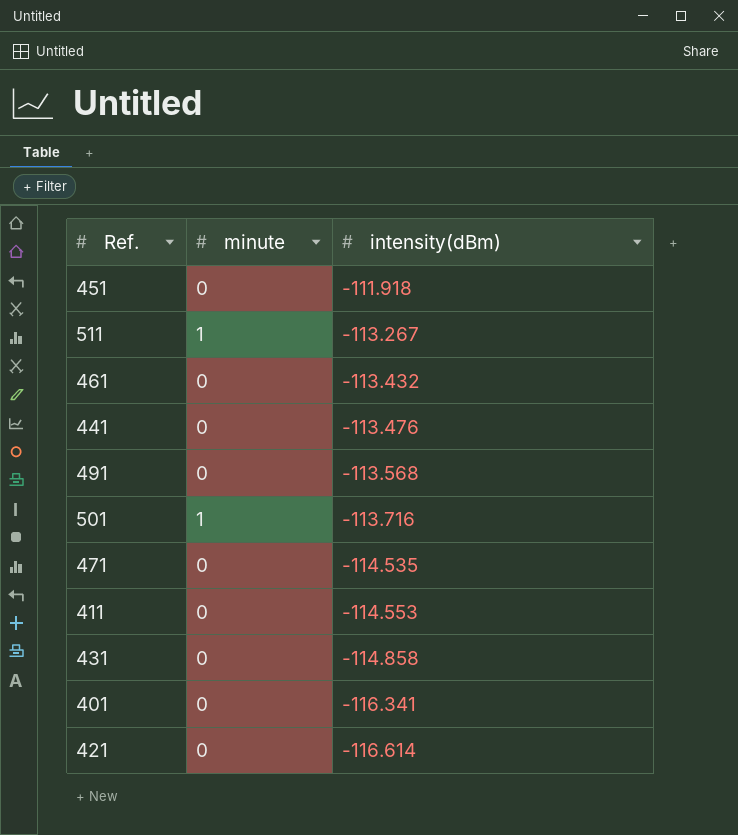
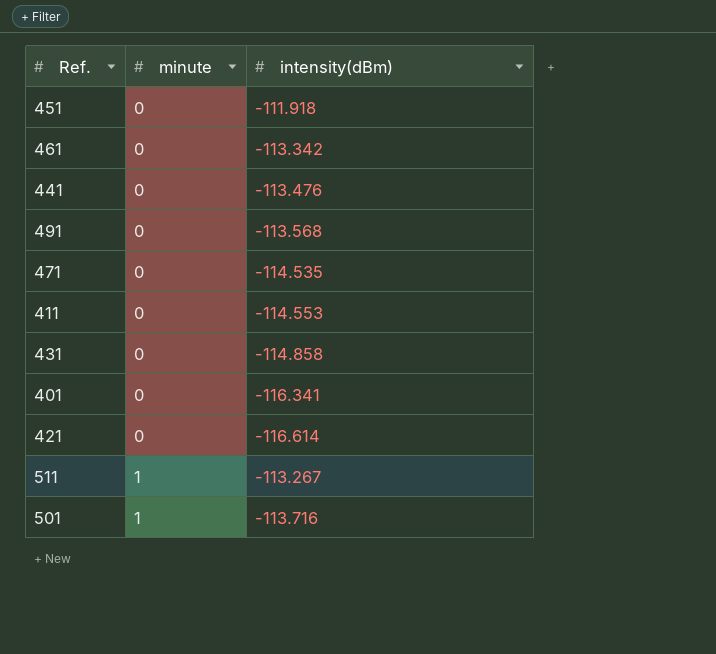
row order: intensity(dBm) descending -> minute ascending
461 | intensity(dBm): -113.432 -> -113.342

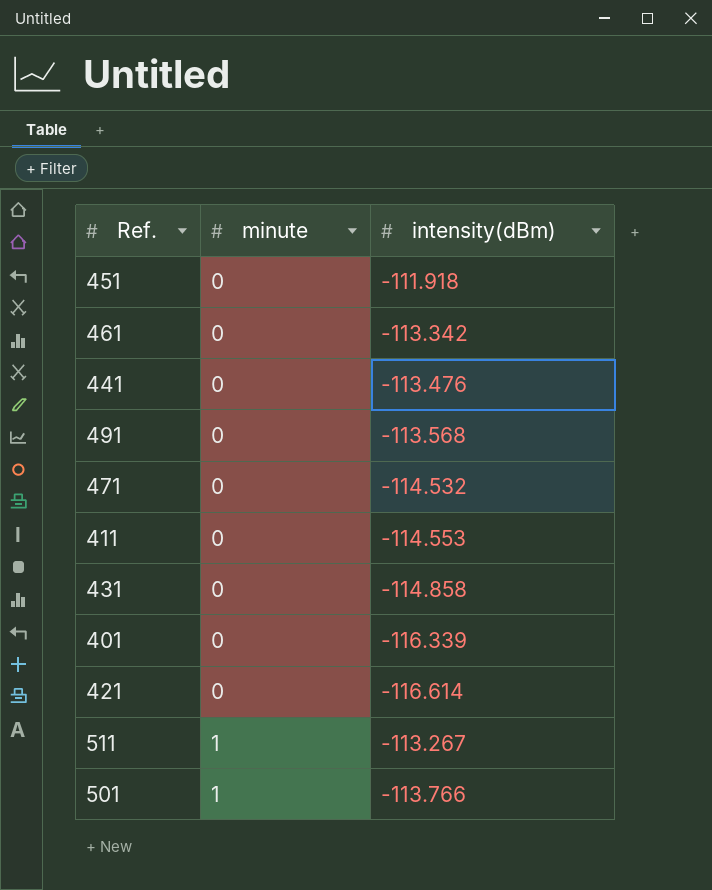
471 | intensity(dBm): -114.535 -> -114.532
401 | intensity(dBm): -116.341 -> -116.339
501 | intensity(dBm): -113.716 -> -113.766

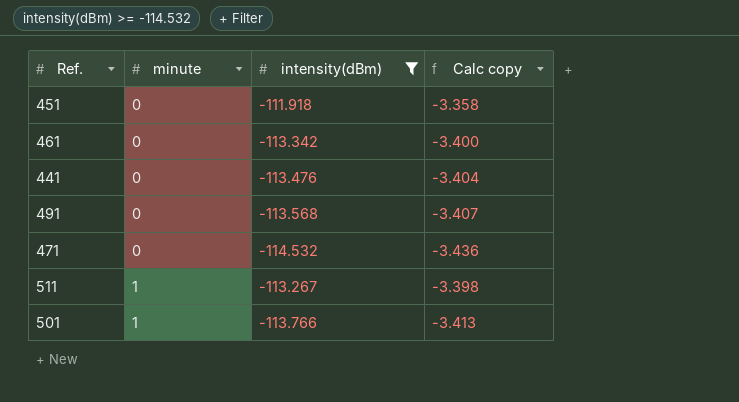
filter: none -> intensity(dBm) >= -114.532
column Calc copy | formula: none -> [intensity(dBm)] * 0.03

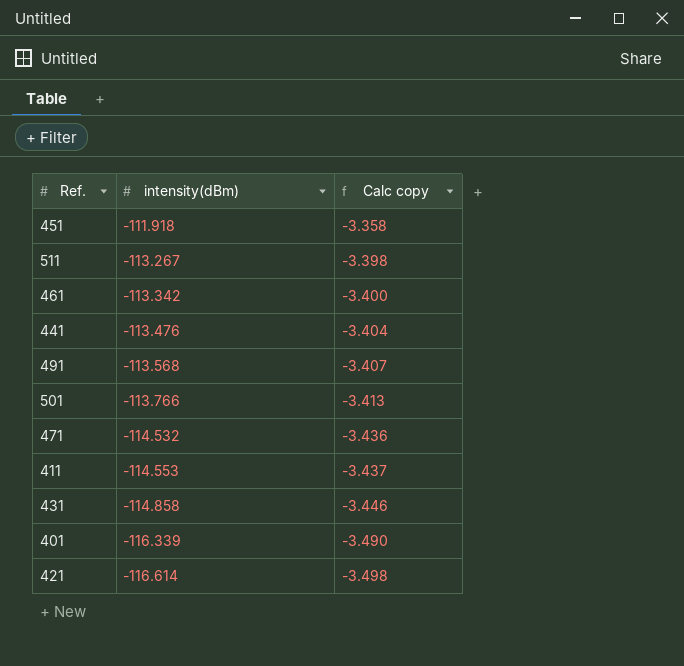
filter: intensity(dBm) >= -114.532 -> none
row order: minute ascending -> intensity(dBm) descending
column minute | position: 2 -> none

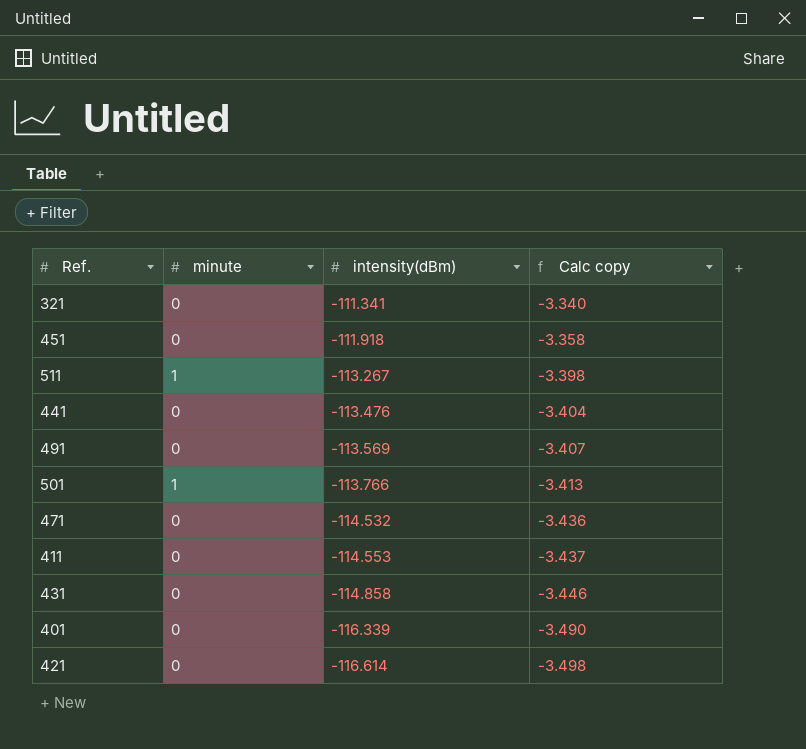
column minute | position: none -> 2
row 461: -113.342 | -3.400 -> none
row 321: none -> 0 | -111.341 | -3.340
491 | intensity(dBm): -113.568 -> -113.569

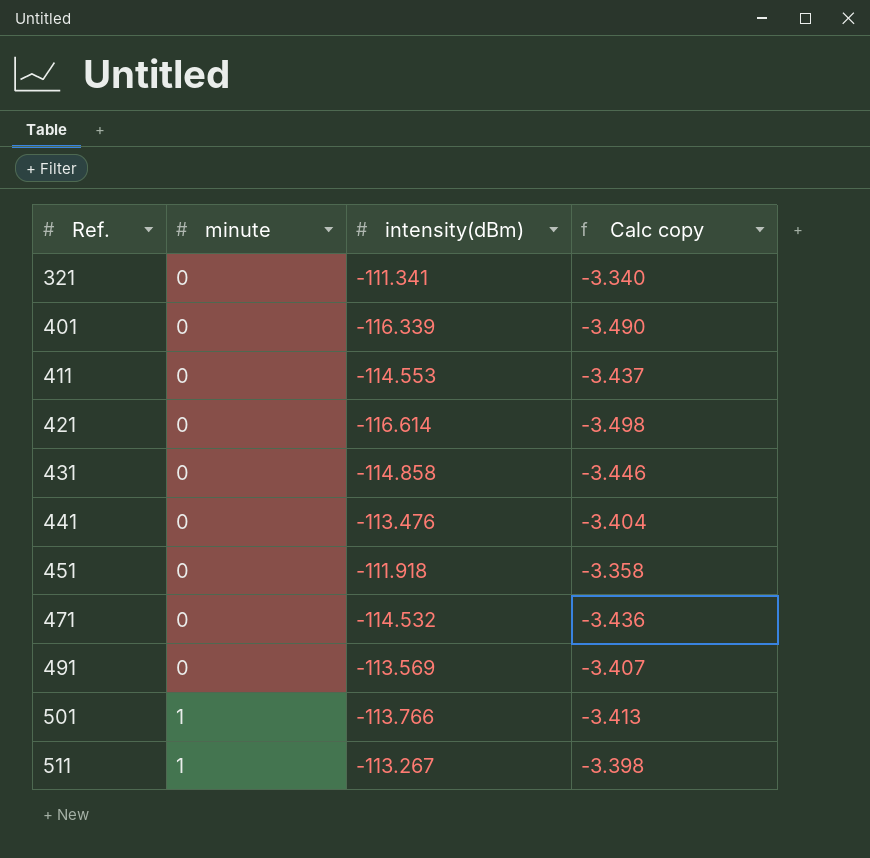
row order: intensity(dBm) descending -> Ref. ascending

